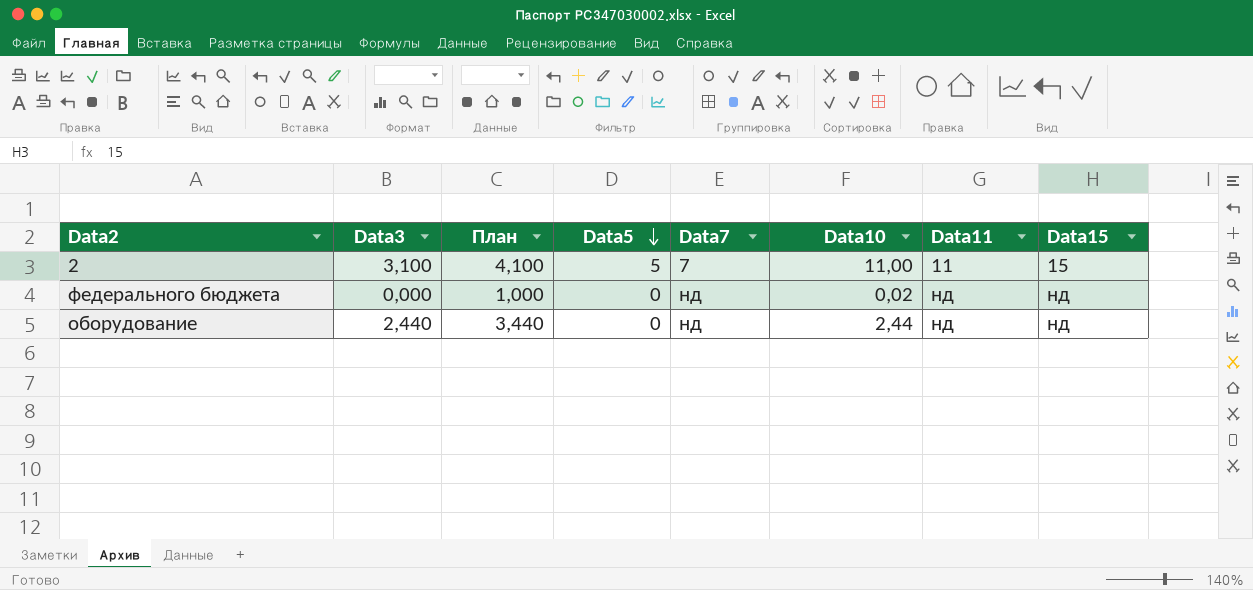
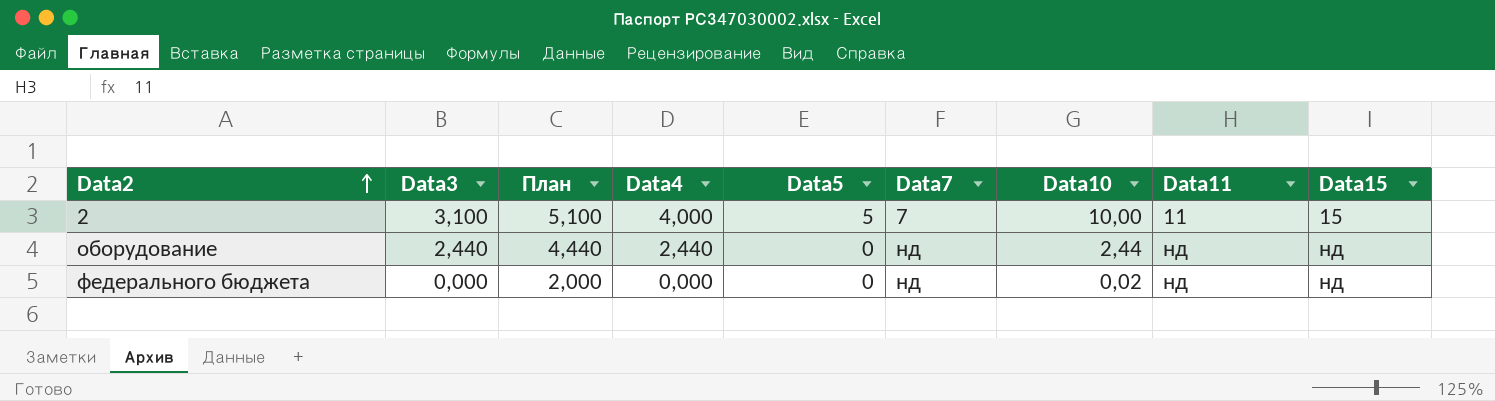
row order: Data5 descending -> Data2 ascending
column План | formula: [Data3] + 1 -> [Data3] + 2
column Data4 | position: none -> 4
2 | Data10: 11,00 -> 10,00

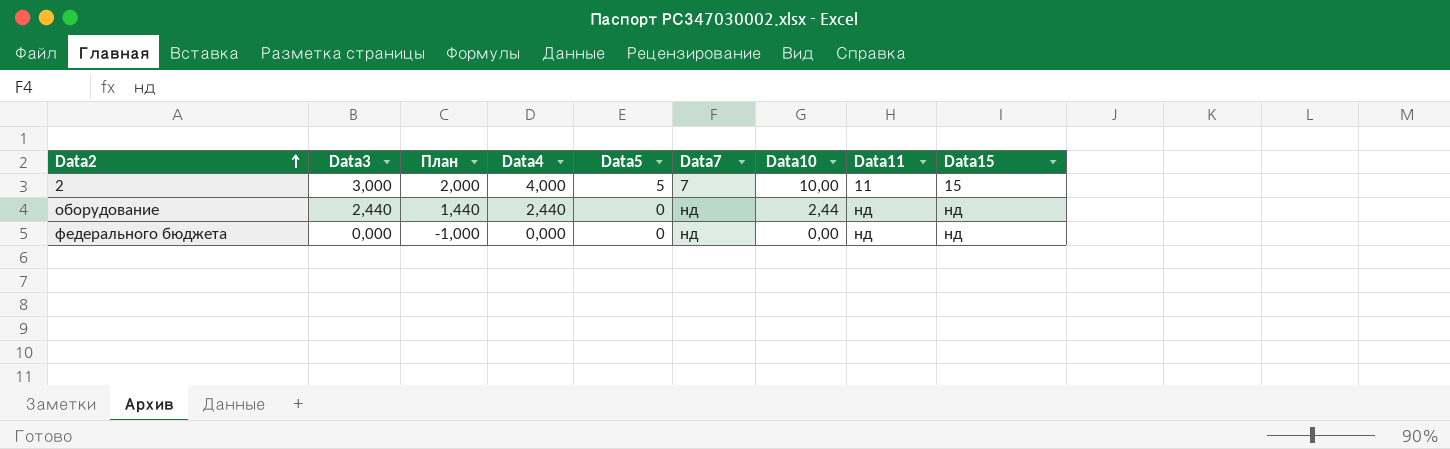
column План | formula: [Data3] + 2 -> [Data3] - 1
2 | Data3: 3,100 -> 3,000
федерального бюджета | Data10: 0,02 -> 0,00

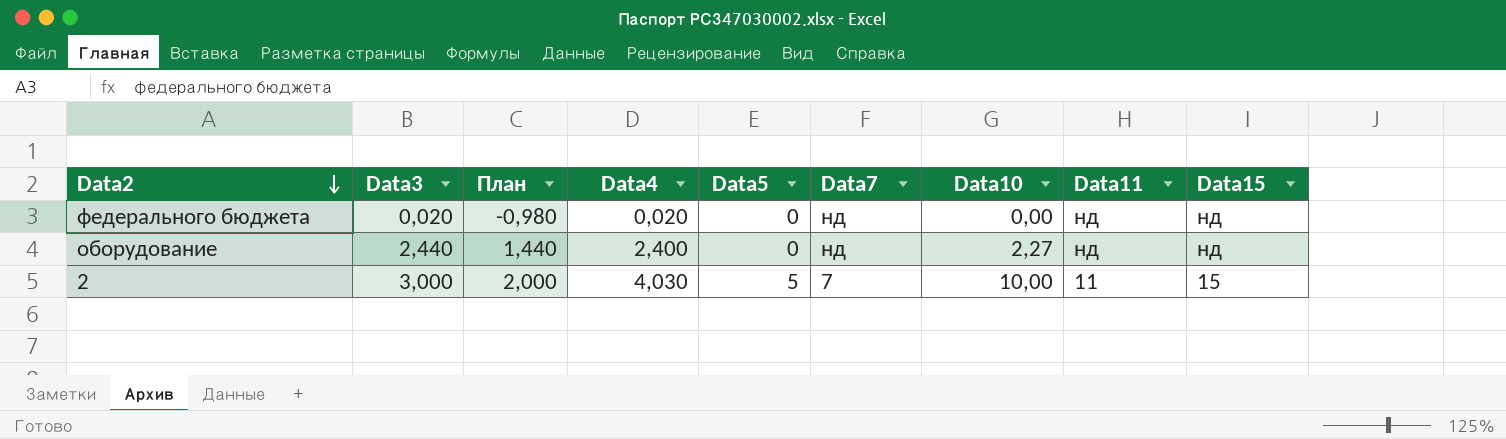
row order: Data2 ascending -> Data2 descending
федерального бюджета | Data3: 0,000 -> 0,020
федерального бюджета | План: -1,000 -> -0,980
федерального бюджета | Data4: 0,000 -> 0,020
оборудование | Data4: 2,440 -> 2,400
оборудование | Data10: 2,44 -> 2,27
2 | Data4: 4,000 -> 4,030

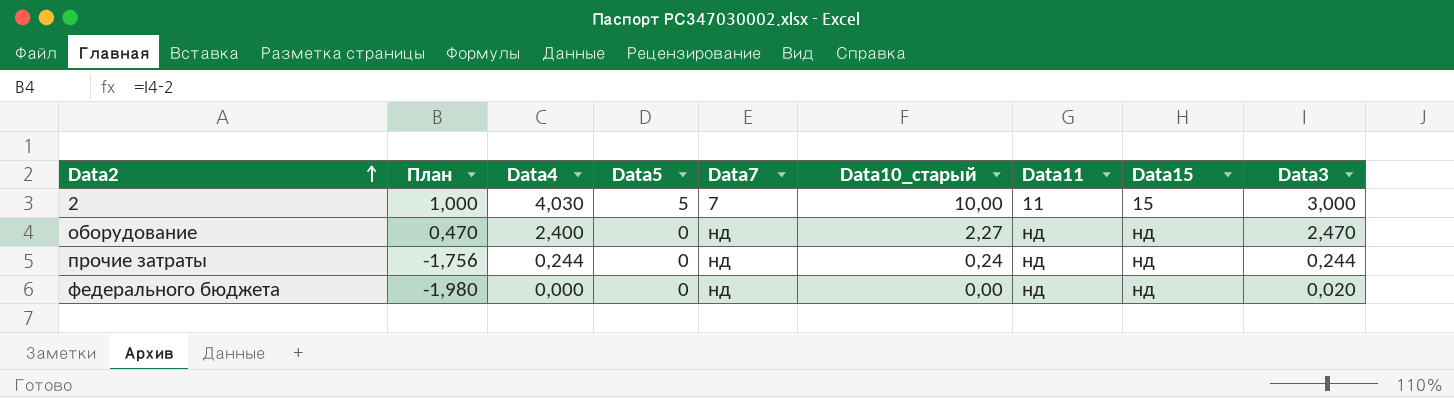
row order: Data2 descending -> Data2 ascending
column План | formula: [Data3] - 1 -> [Data3] - 2
column name: Data10 -> Data10_старый
column Data3 | position: 2 -> 9
оборудование | Data3: 2,440 -> 2,470
row прочие затраты: none -> -1,756 | 0,244 | 0 | нд | 0,24 | нд | нд | 0,244
федерального бюджета | Data4: 0,020 -> 0,000

